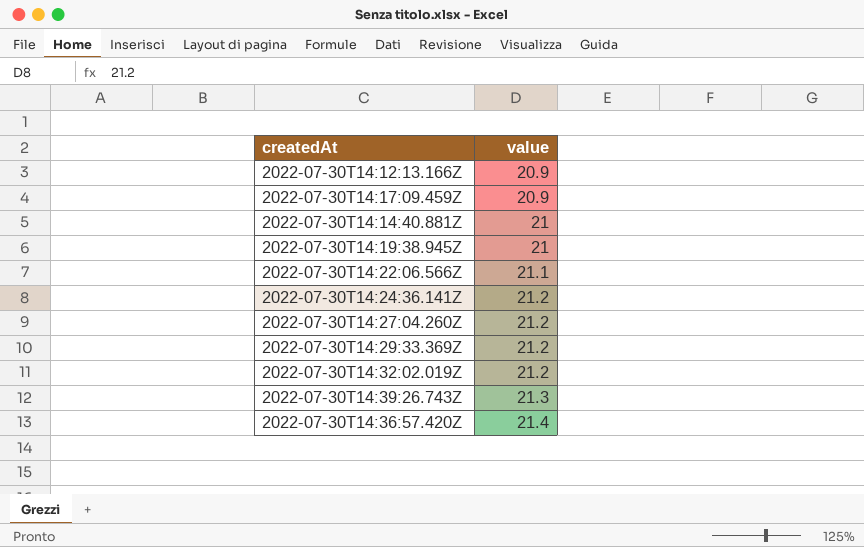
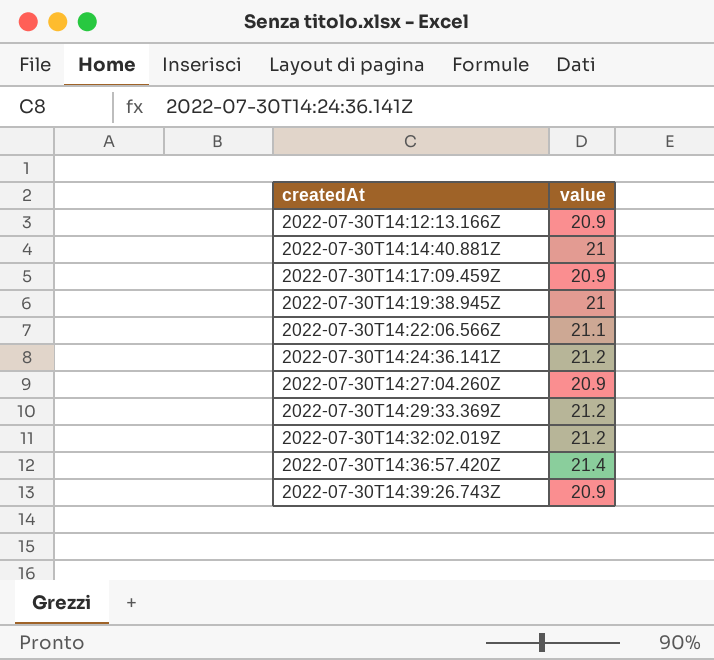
row order: value ascending -> createdAt ascending
2022-07-30T14:27:04.260Z | value: 21.2 -> 20.9
2022-07-30T14:39:26.743Z | value: 21.3 -> 20.9

